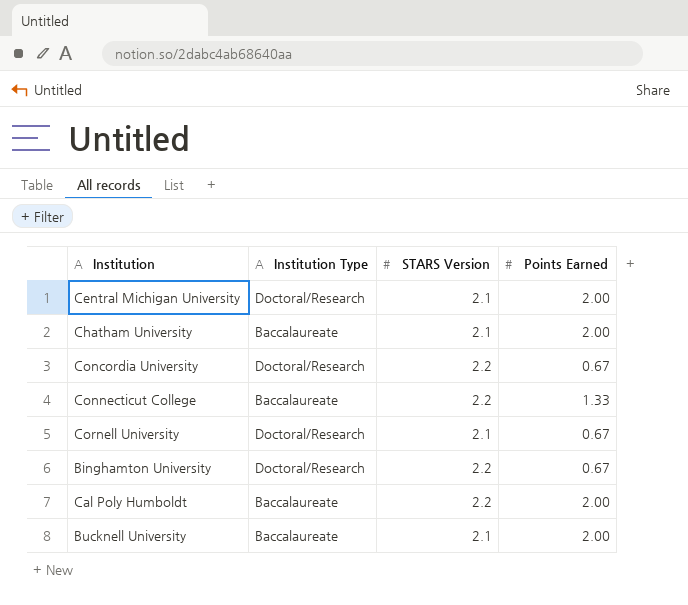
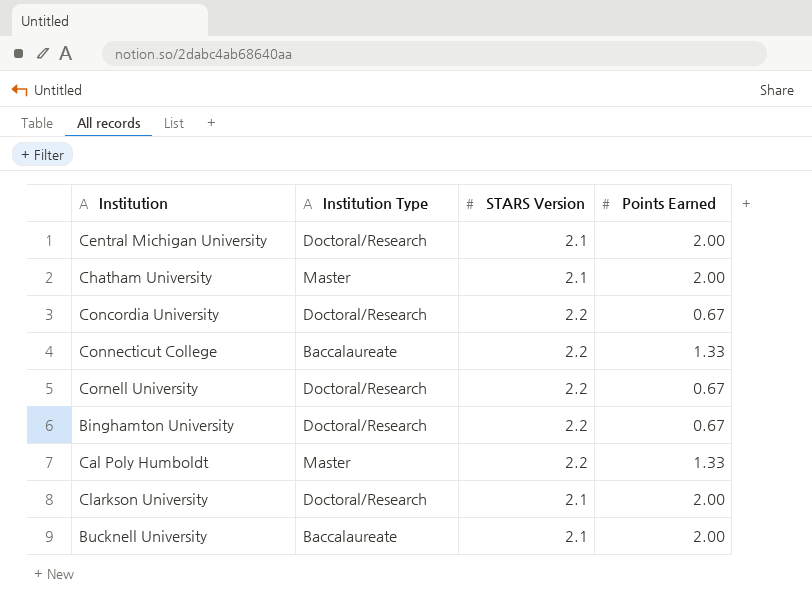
Chatham University | Institution Type: Baccalaureate -> Master
Cornell University | STARS Version: 2.1 -> 2.2
Cal Poly Humboldt | Institution Type: Baccalaureate -> Master
Cal Poly Humboldt | Points Earned: 2.00 -> 1.33
row Clarkson University: none -> Doctoral/Research | 2.1 | 2.00

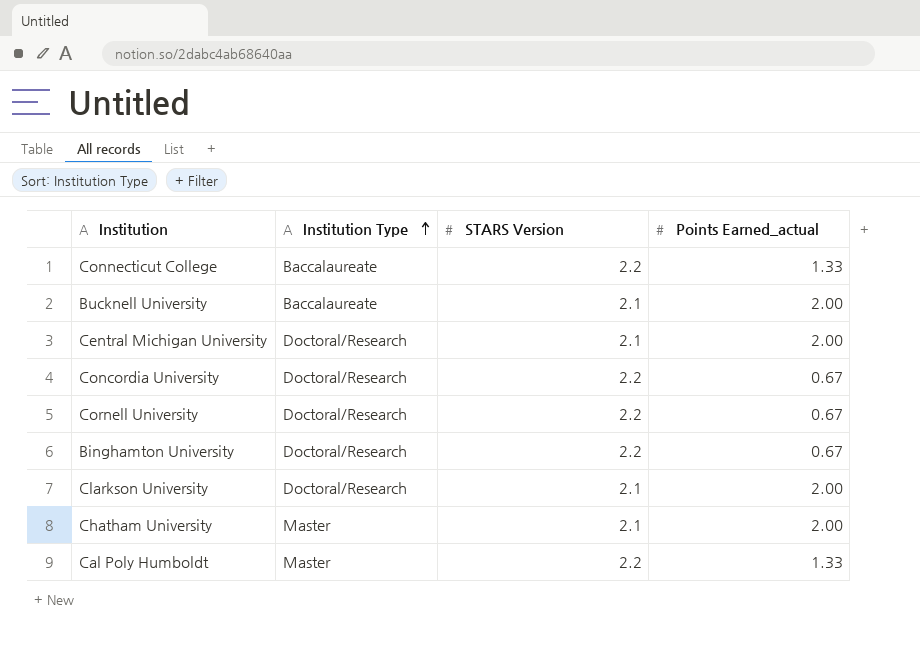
row order: none -> Institution Type ascending
column name: Points Earned -> Points Earned_actual

